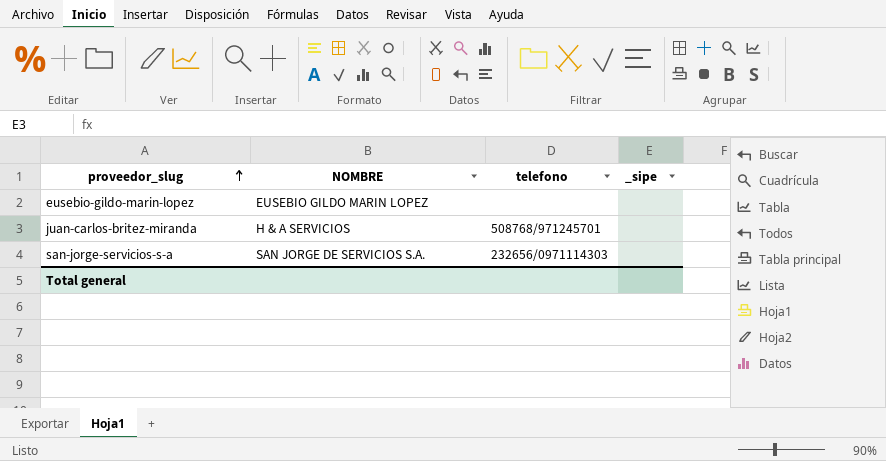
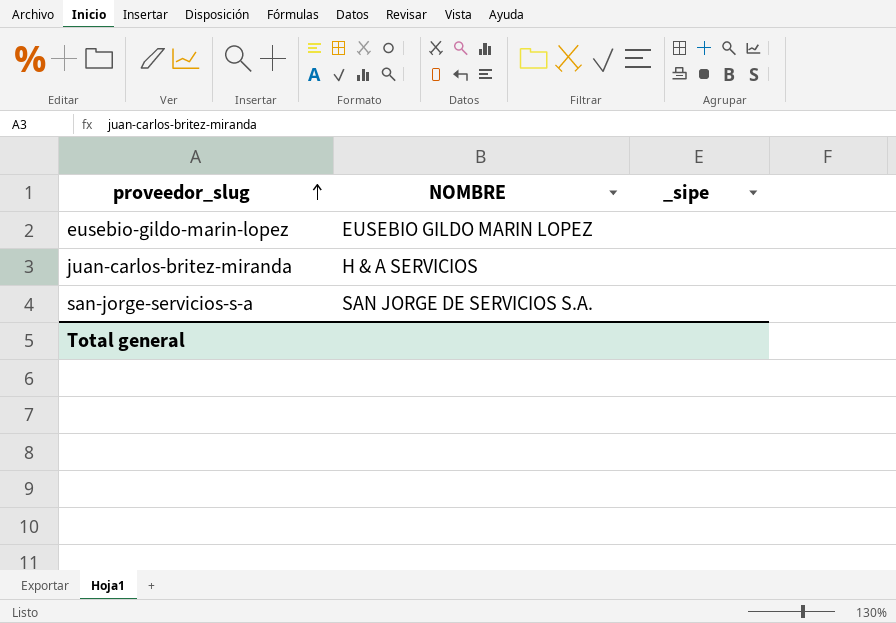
column telefono | position: 3 -> none

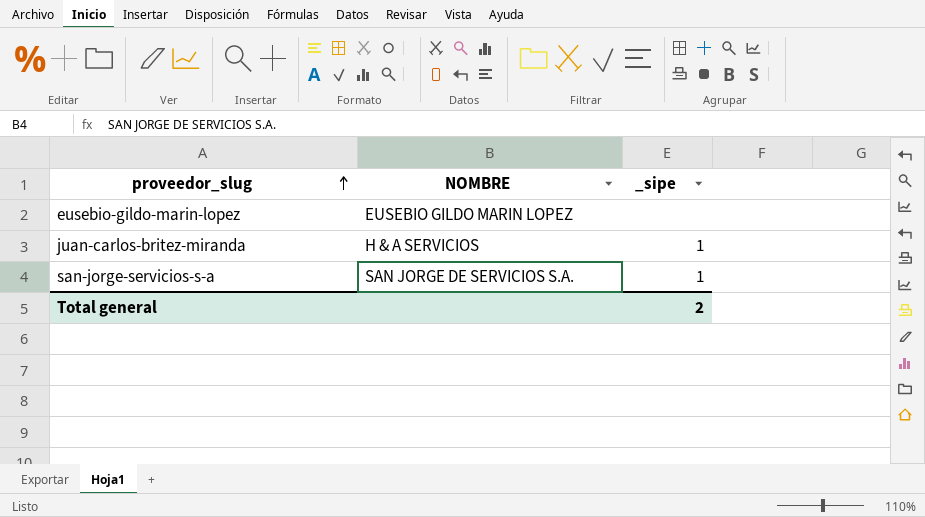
juan-carlos-britez-miranda | _sipe: none -> 1
san-jorge-servicios-s-a | _sipe: none -> 1
Total general | _sipe: none -> 2

